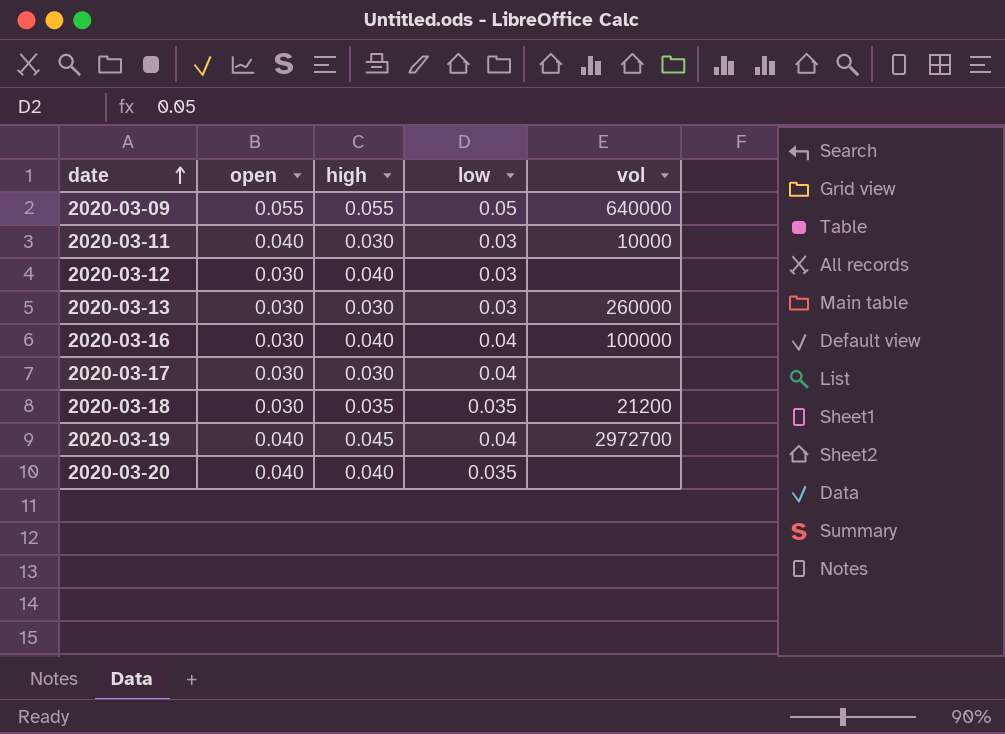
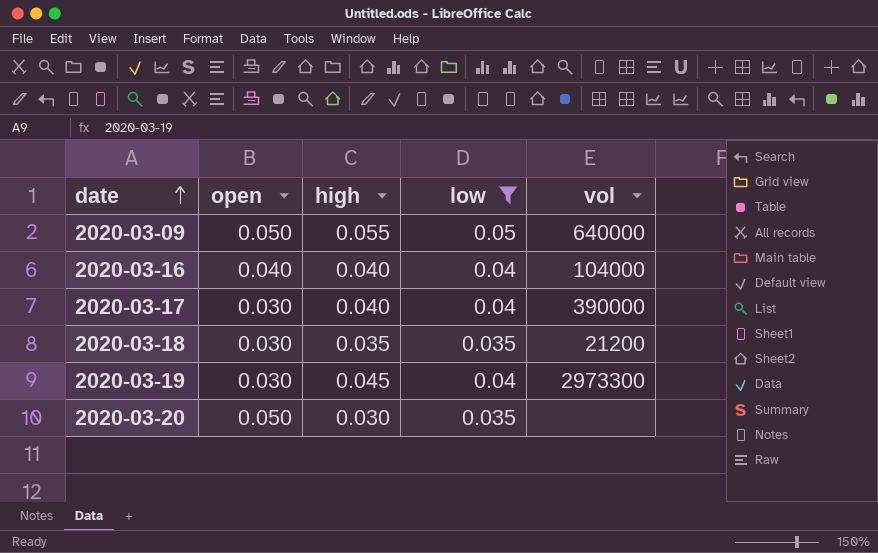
filter: none -> low != 0.03
2020-03-09 | open: 0.055 -> 0.050
2020-03-16 | open: 0.030 -> 0.040
2020-03-16 | vol: 100000 -> 104000
2020-03-17 | high: 0.030 -> 0.040
2020-03-17 | vol: none -> 390000
2020-03-19 | open: 0.040 -> 0.030
2020-03-19 | vol: 2972700 -> 2973300
2020-03-20 | open: 0.040 -> 0.050
2020-03-20 | high: 0.040 -> 0.030

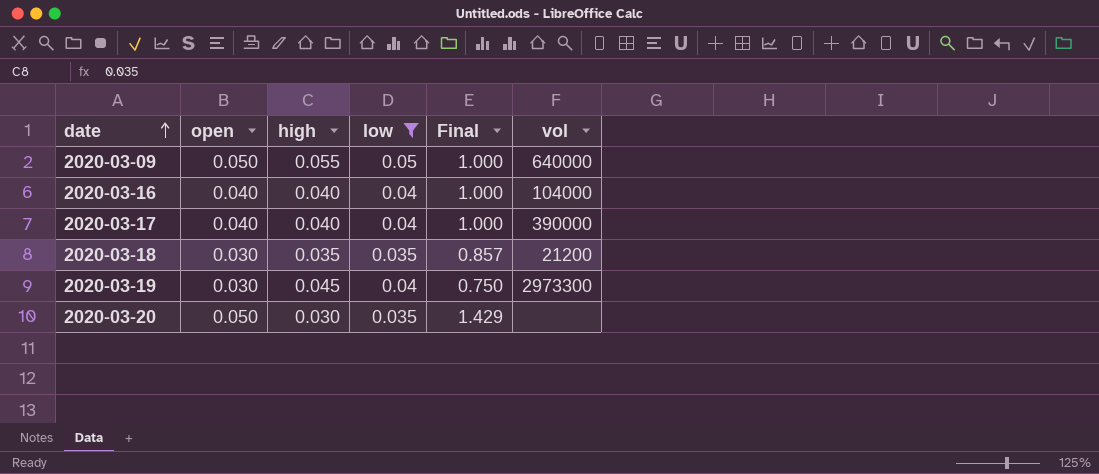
column Final | formula: none -> [open] / [low]
2020-03-17 | open: 0.030 -> 0.040

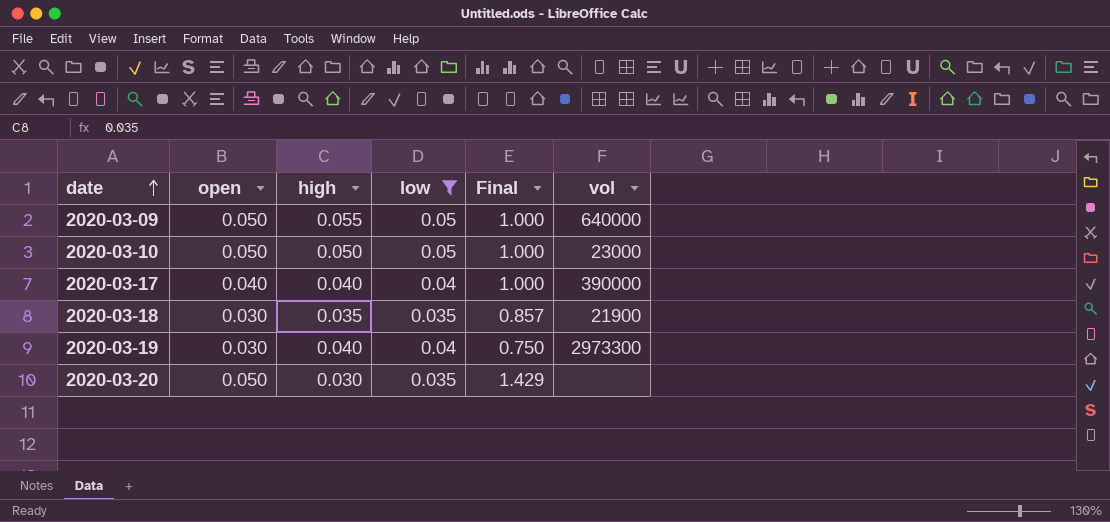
row 2020-03-16: 0.040 | 0.040 | 0.04 | 1.000 | 104000 -> none
row 2020-03-10: none -> 0.050 | 0.050 | 0.05 | 1.000 | 23000
2020-03-18 | vol: 21200 -> 21900
2020-03-19 | high: 0.045 -> 0.040

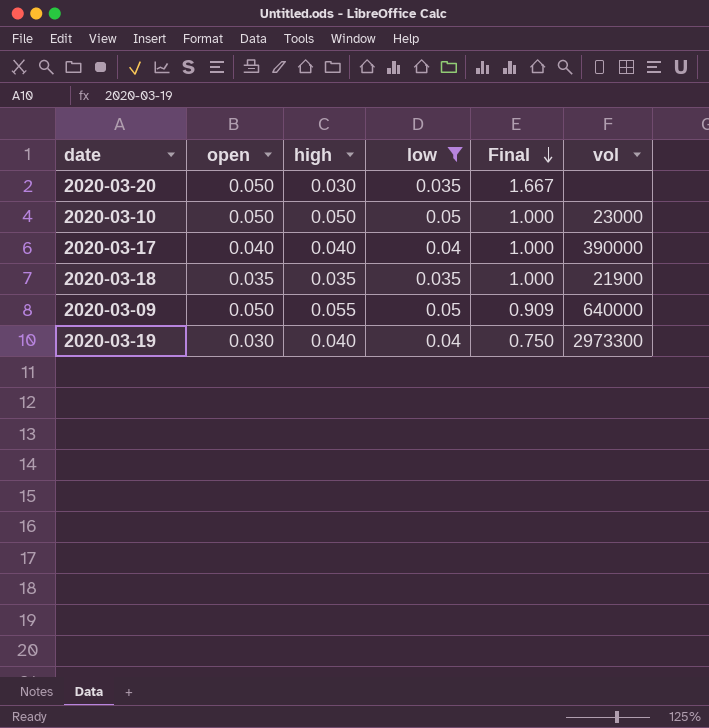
row order: date ascending -> Final descending
column Final | formula: [open] / [low] -> [open] / [high]
2020-03-18 | open: 0.030 -> 0.035

